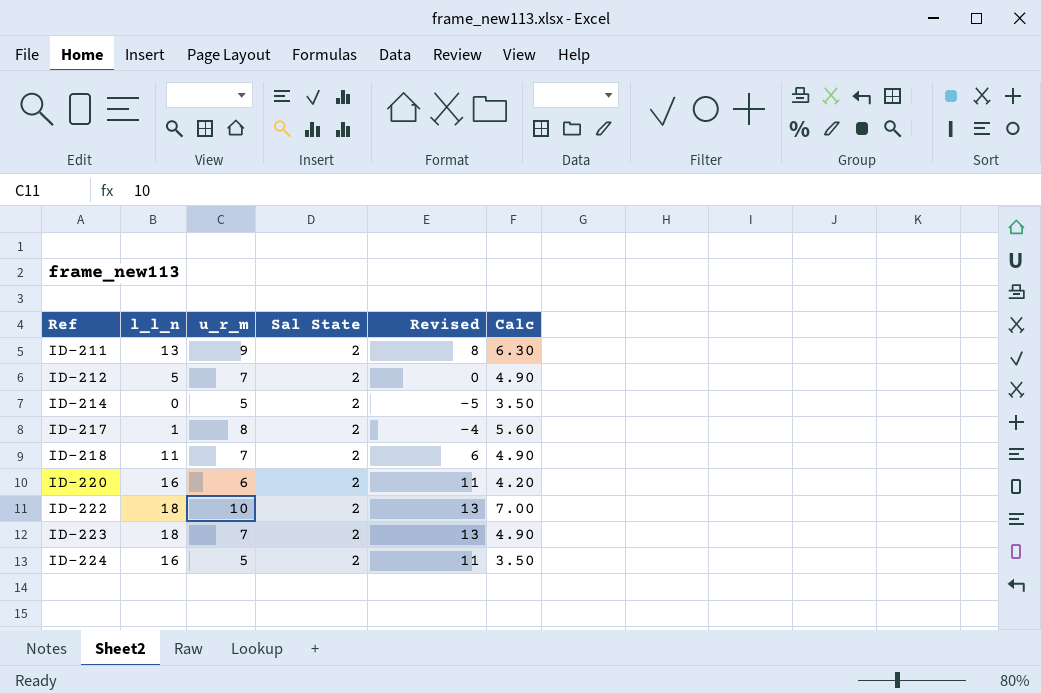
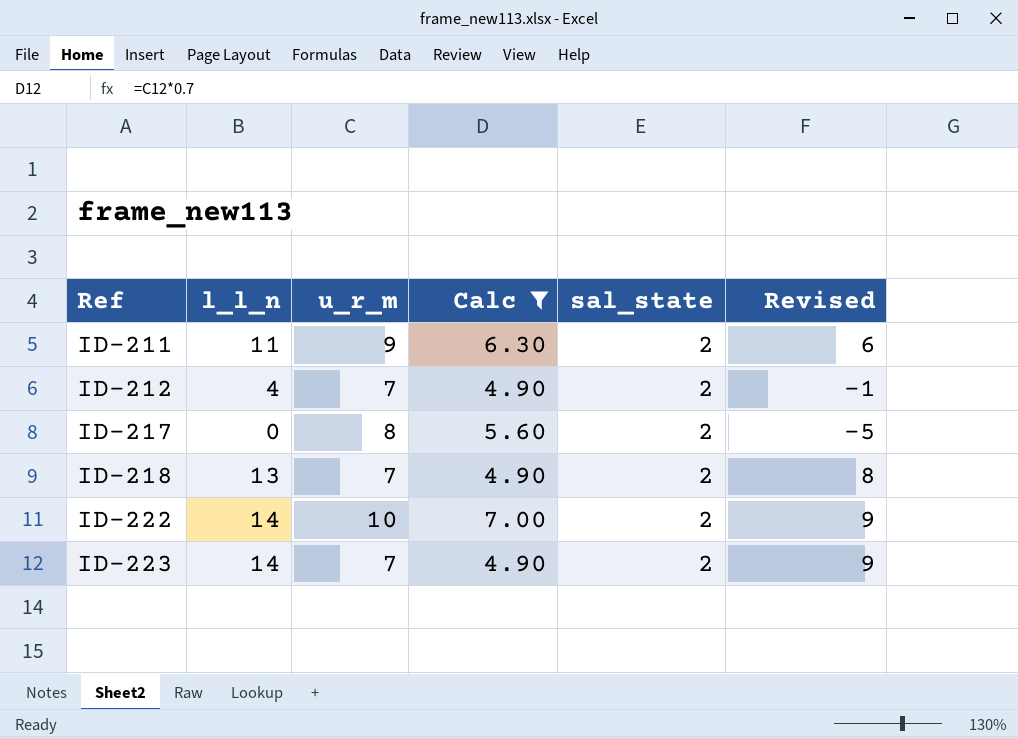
filter: none -> Calc >= 4.90
column Calc | position: 6 -> 4
column name: Sal State -> sal_state
ID-211 | l_l_n: 13 -> 11
ID-211 | Revised: 8 -> 6
ID-212 | l_l_n: 5 -> 4
ID-212 | Revised: 0 -> -1
ID-217 | l_l_n: 1 -> 0
ID-217 | Revised: -4 -> -5
ID-218 | l_l_n: 11 -> 13
ID-218 | Revised: 6 -> 8
ID-222 | l_l_n: 18 -> 14
ID-222 | Revised: 13 -> 9
ID-223 | l_l_n: 18 -> 14
ID-223 | Revised: 13 -> 9

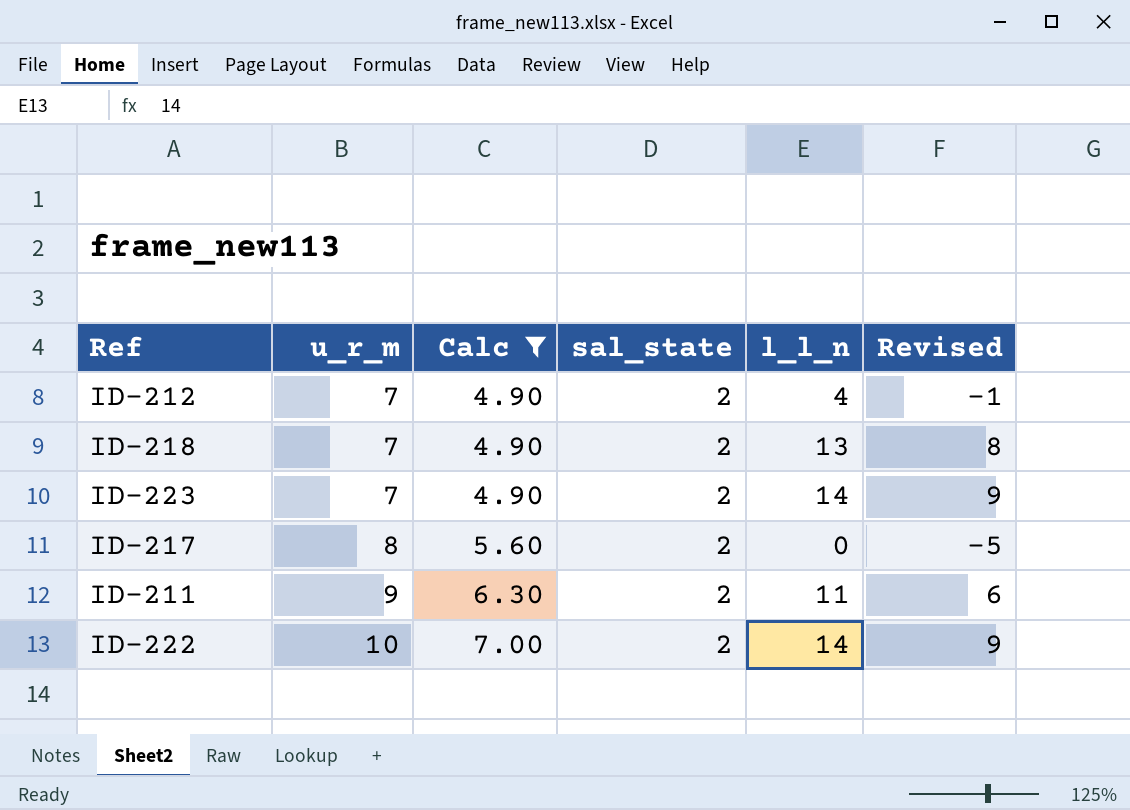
row order: Ref ascending -> u_r_m ascending
column l_l_n | position: 2 -> 5

